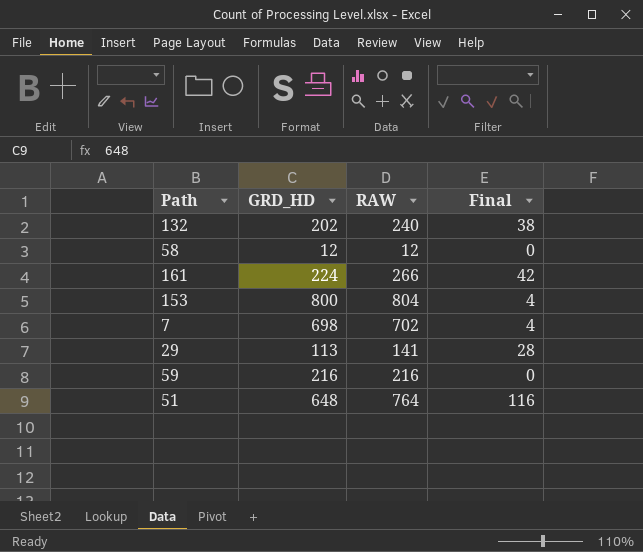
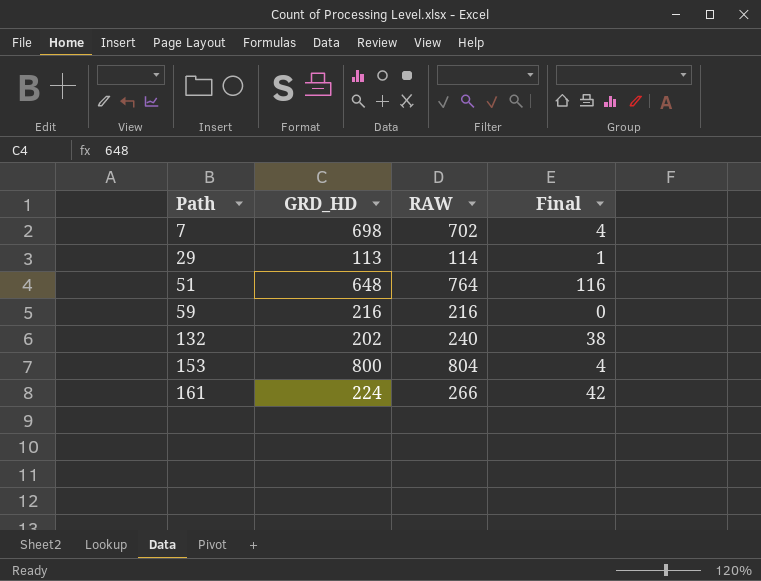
row order: none -> Path ascending
row 58: 12 | 12 | 0 -> none
29 | RAW: 141 -> 114
29 | Final: 28 -> 1

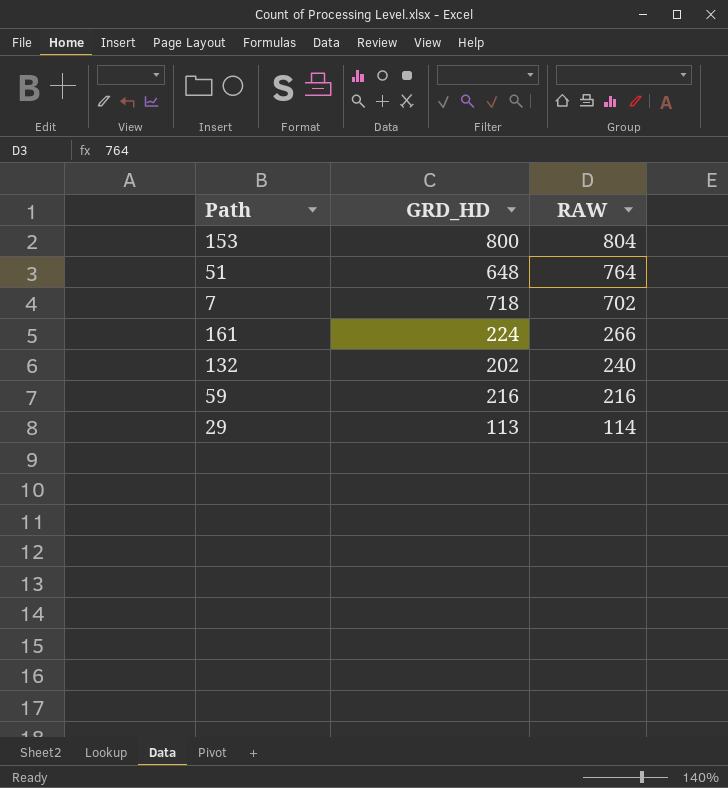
row order: Path ascending -> RAW descending
column Final | formula: [RAW] - [GRD_HD] -> none
7 | GRD_HD: 698 -> 718

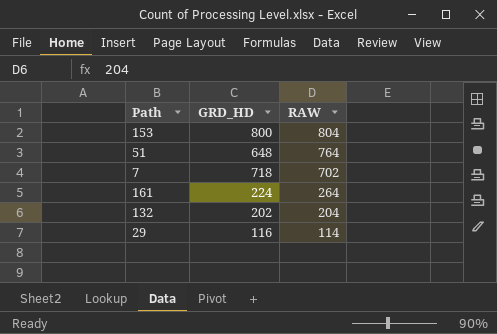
row 59: 216 | 216 -> none
161 | RAW: 266 -> 264
132 | RAW: 240 -> 204
29 | GRD_HD: 113 -> 116

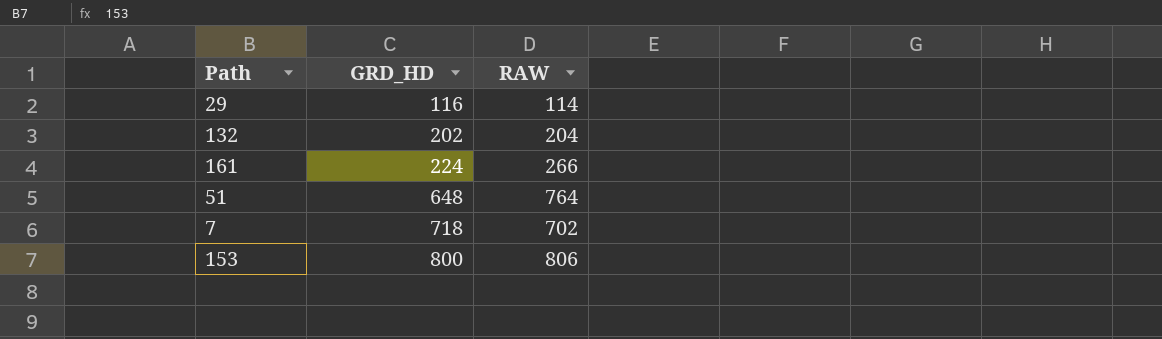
row order: RAW descending -> GRD_HD ascending
161 | RAW: 264 -> 266
153 | RAW: 804 -> 806

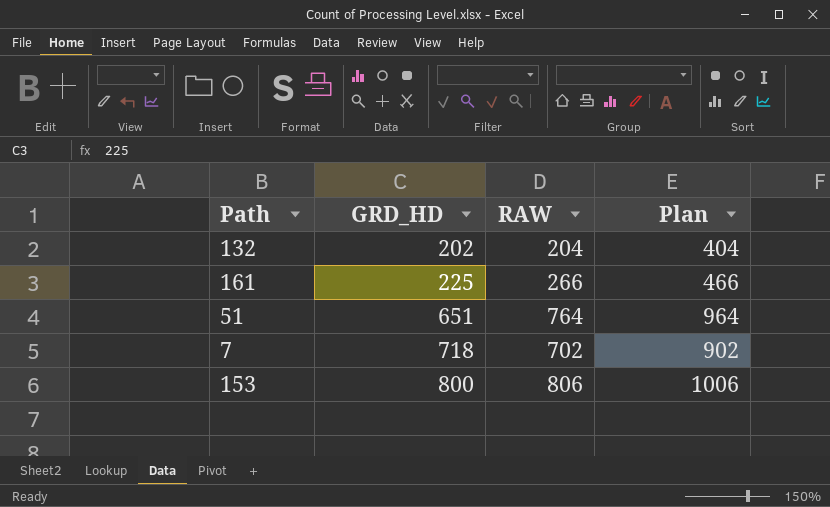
column Plan | formula: none -> [RAW] + 200
row 29: 116 | 114 -> none
161 | GRD_HD: 224 -> 225
51 | GRD_HD: 648 -> 651

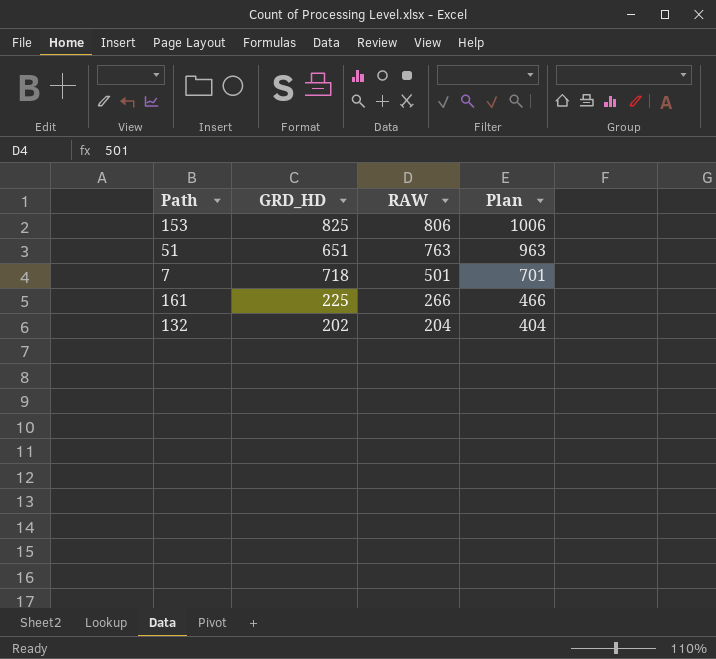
row order: GRD_HD ascending -> RAW descending
153 | GRD_HD: 800 -> 825
51 | RAW: 764 -> 763
51 | Plan: 964 -> 963
7 | RAW: 702 -> 501
7 | Plan: 902 -> 701

